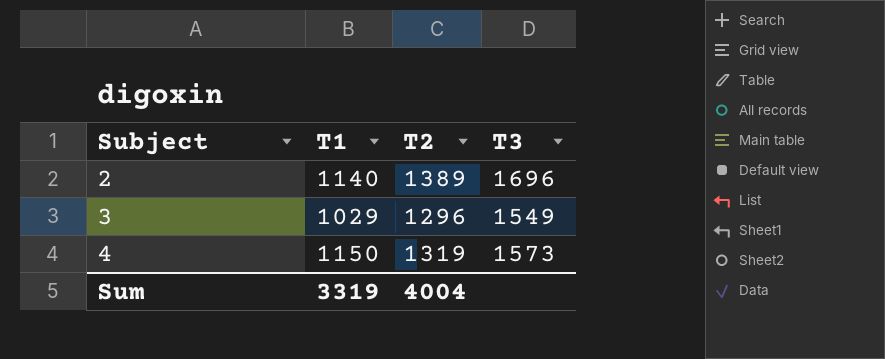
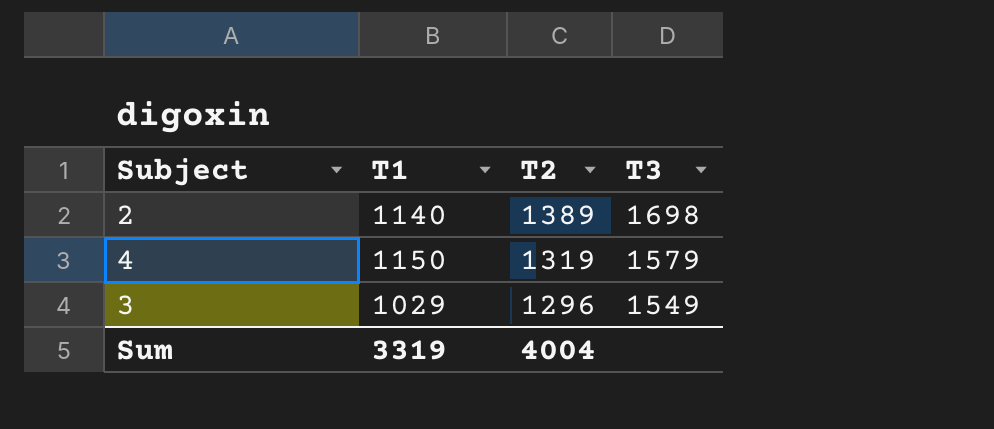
row order: Subject ascending -> T2 descending
2 | T3: 1696 -> 1698
4 | T3: 1573 -> 1579

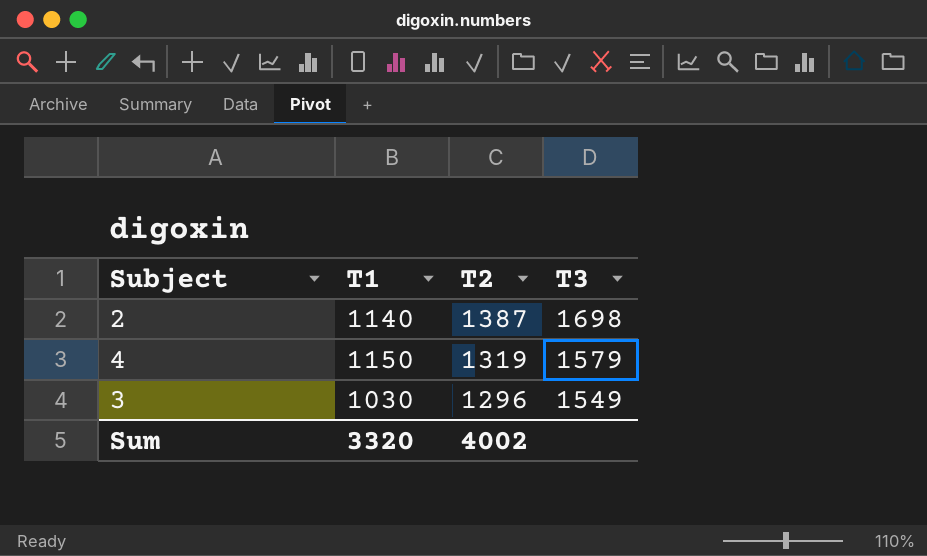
2 | T2: 1389 -> 1387
3 | T1: 1029 -> 1030
Sum | T1: 3319 -> 3320
Sum | T2: 4004 -> 4002

